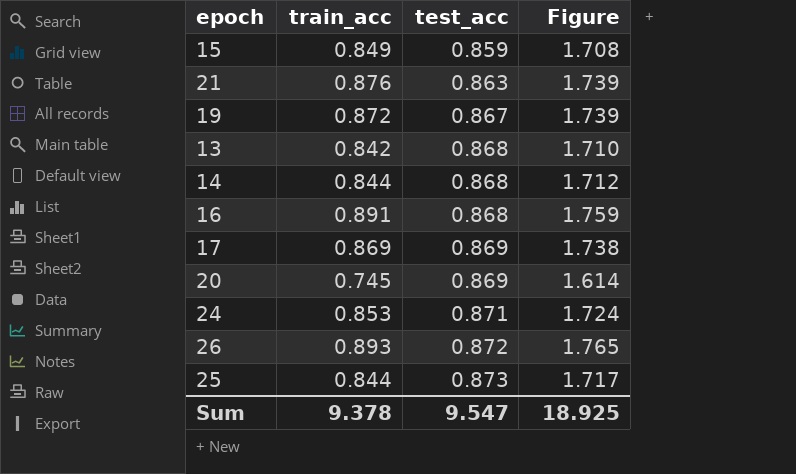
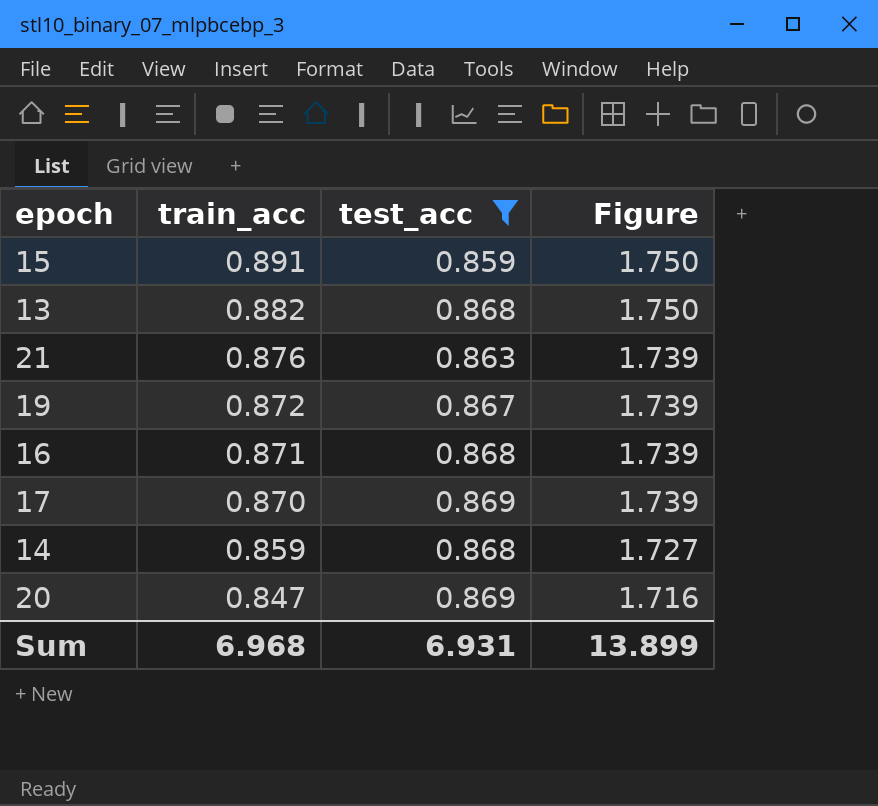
filter: none -> test_acc <= 0.869
row order: test_acc ascending -> train_acc descending
15 | train_acc: 0.849 -> 0.891
15 | Figure: 1.708 -> 1.750
13 | train_acc: 0.842 -> 0.882
13 | Figure: 1.710 -> 1.750
16 | train_acc: 0.891 -> 0.871
16 | Figure: 1.759 -> 1.739
17 | train_acc: 0.869 -> 0.870
17 | Figure: 1.738 -> 1.739
14 | train_acc: 0.844 -> 0.859
14 | Figure: 1.712 -> 1.727
20 | train_acc: 0.745 -> 0.847
20 | Figure: 1.614 -> 1.716
Sum | train_acc: 9.378 -> 6.968
Sum | test_acc: 9.547 -> 6.931
Sum | Figure: 18.925 -> 13.899

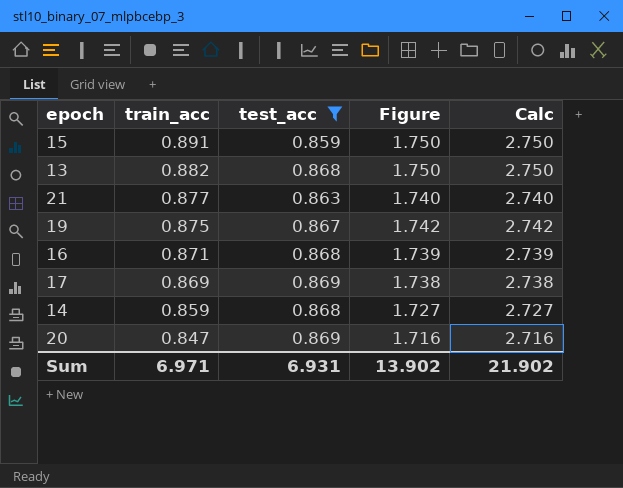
column Calc | formula: none -> [Figure] + 1
21 | train_acc: 0.876 -> 0.877
21 | Figure: 1.739 -> 1.740
19 | train_acc: 0.872 -> 0.875
19 | Figure: 1.739 -> 1.742
17 | train_acc: 0.870 -> 0.869
17 | Figure: 1.739 -> 1.738
Sum | train_acc: 6.968 -> 6.971
Sum | Figure: 13.899 -> 13.902

